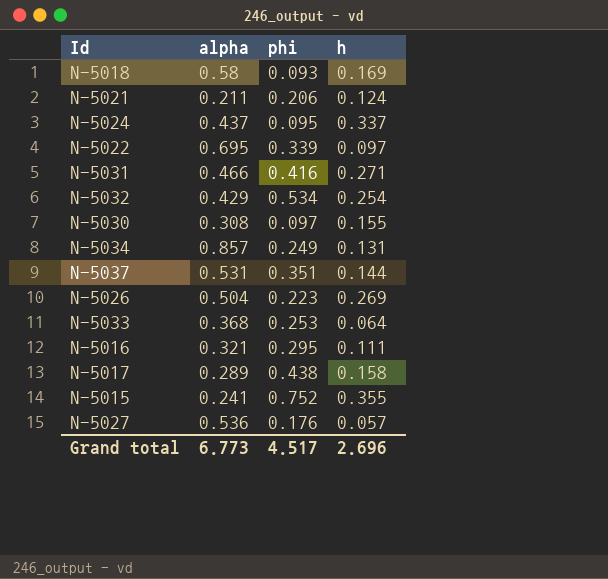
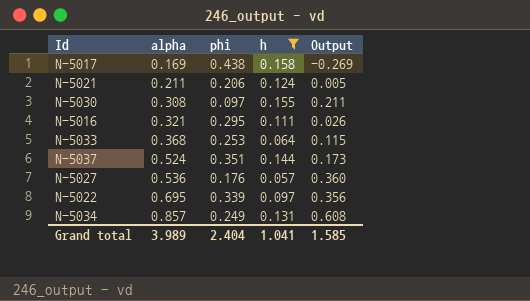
filter: none -> h <= 0.158
row order: none -> alpha ascending
column Output | formula: none -> [alpha] - [phi]
N-5017 | alpha: 0.289 -> 0.169
N-5037 | alpha: 0.531 -> 0.524
Grand total | alpha: 6.773 -> 3.989
Grand total | phi: 4.517 -> 2.404
Grand total | h: 2.696 -> 1.041

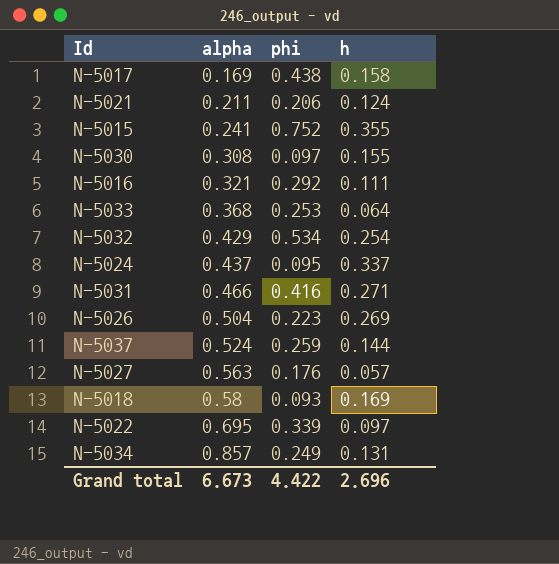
filter: h <= 0.158 -> none
column Output | formula: [alpha] - [phi] -> none
N-5016 | phi: 0.295 -> 0.292
N-5037 | phi: 0.351 -> 0.259
N-5027 | alpha: 0.536 -> 0.563
Grand total | alpha: 3.989 -> 6.673
Grand total | phi: 2.404 -> 4.422
Grand total | h: 1.041 -> 2.696

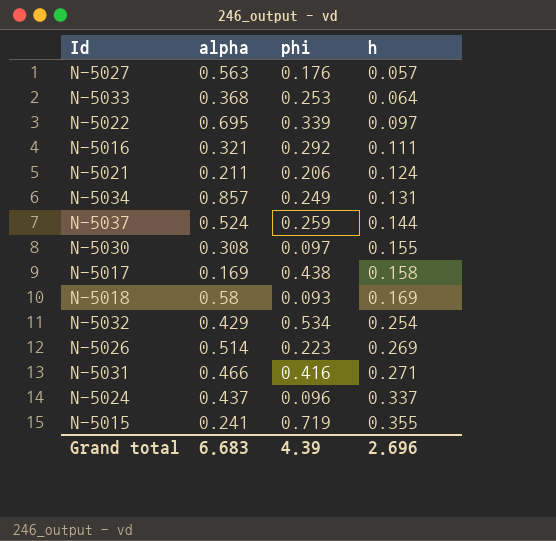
row order: alpha ascending -> h ascending
N-5026 | alpha: 0.504 -> 0.514
N-5024 | phi: 0.095 -> 0.096
N-5015 | phi: 0.752 -> 0.719
Grand total | alpha: 6.673 -> 6.683
Grand total | phi: 4.422 -> 4.39

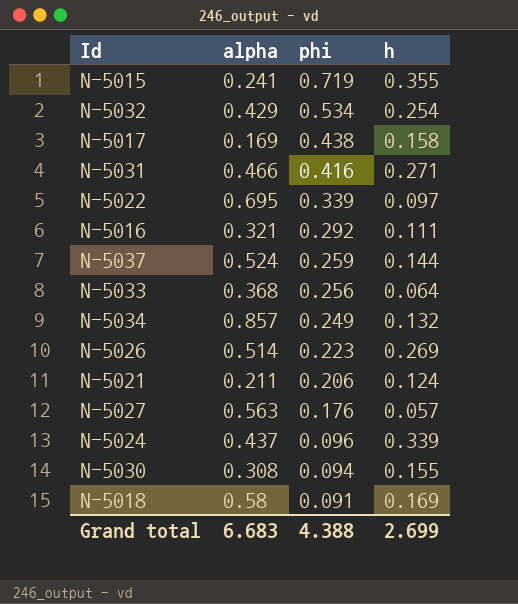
row order: h ascending -> phi descending
N-5033 | phi: 0.253 -> 0.256
N-5034 | h: 0.131 -> 0.132
N-5024 | h: 0.337 -> 0.339
N-5030 | phi: 0.097 -> 0.094
N-5018 | phi: 0.093 -> 0.091
Grand total | phi: 4.39 -> 4.388
Grand total | h: 2.696 -> 2.699

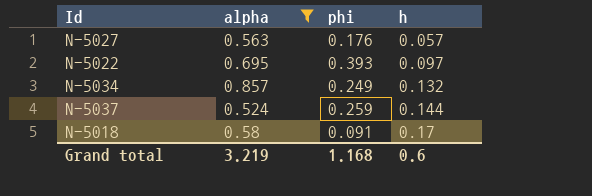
filter: none -> alpha >= 0.524
row order: phi descending -> h ascending
N-5022 | phi: 0.339 -> 0.393
N-5018 | h: 0.169 -> 0.17
Grand total | alpha: 6.683 -> 3.219
Grand total | phi: 4.388 -> 1.168
Grand total | h: 2.699 -> 0.6

